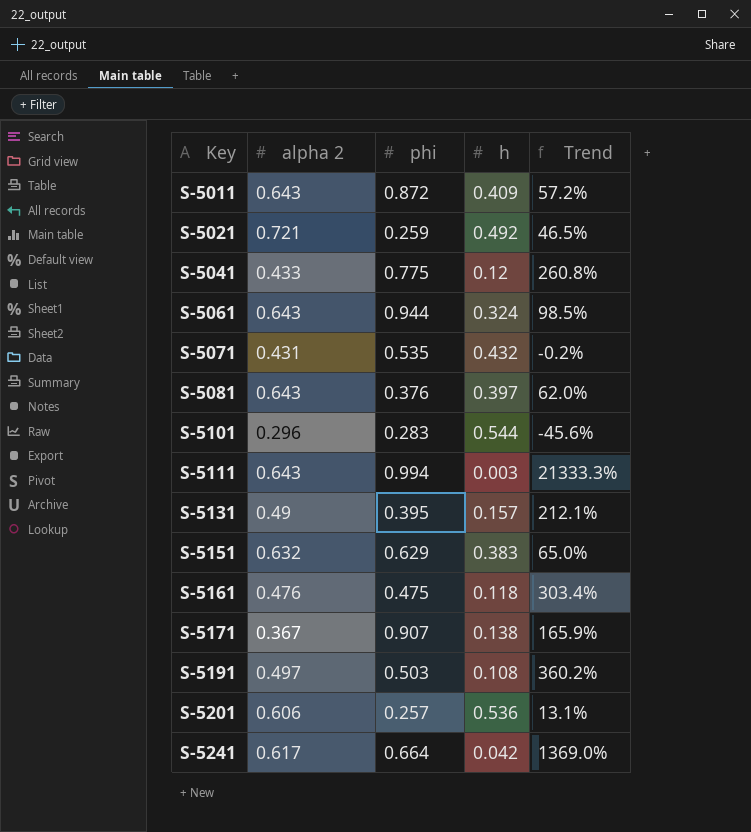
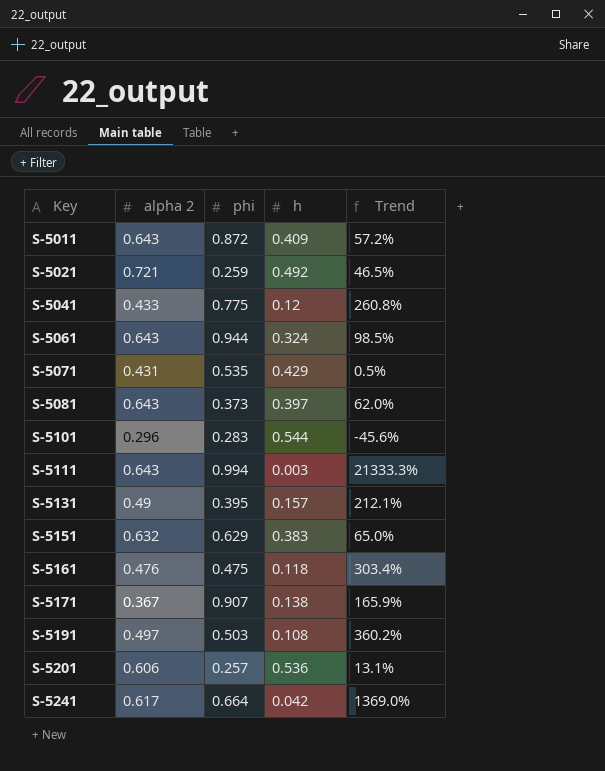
S-5071 | h: 0.432 -> 0.429
S-5071 | Trend: -0.2% -> 0.5%
S-5081 | phi: 0.376 -> 0.373

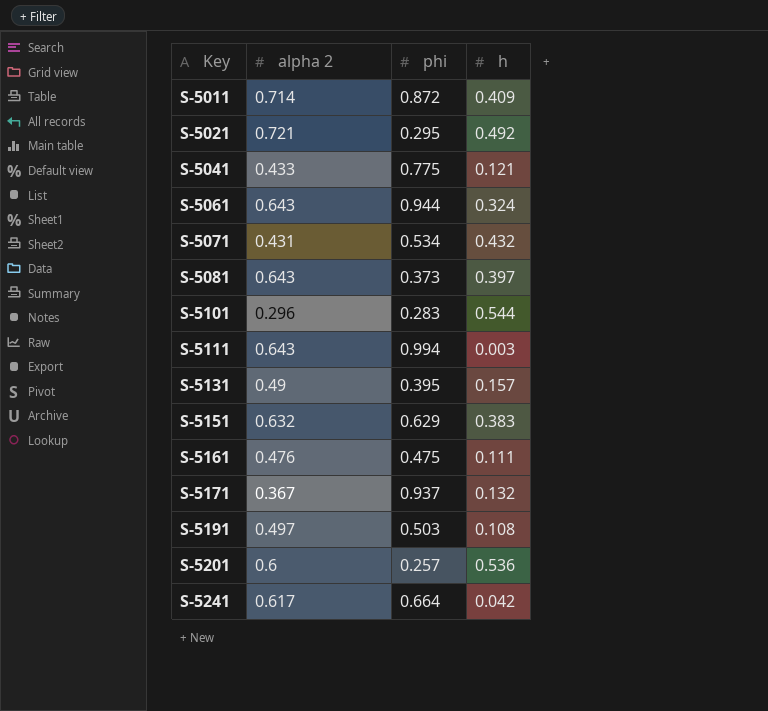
column Trend | formula: ([alpha 2] - [h]) / [h] -> none
S-5011 | alpha 2: 0.643 -> 0.714
S-5021 | phi: 0.259 -> 0.295
S-5041 | h: 0.12 -> 0.121
S-5071 | phi: 0.535 -> 0.534
S-5071 | h: 0.429 -> 0.432
S-5161 | h: 0.118 -> 0.111
S-5171 | phi: 0.907 -> 0.937
S-5171 | h: 0.138 -> 0.132
S-5201 | alpha 2: 0.606 -> 0.6

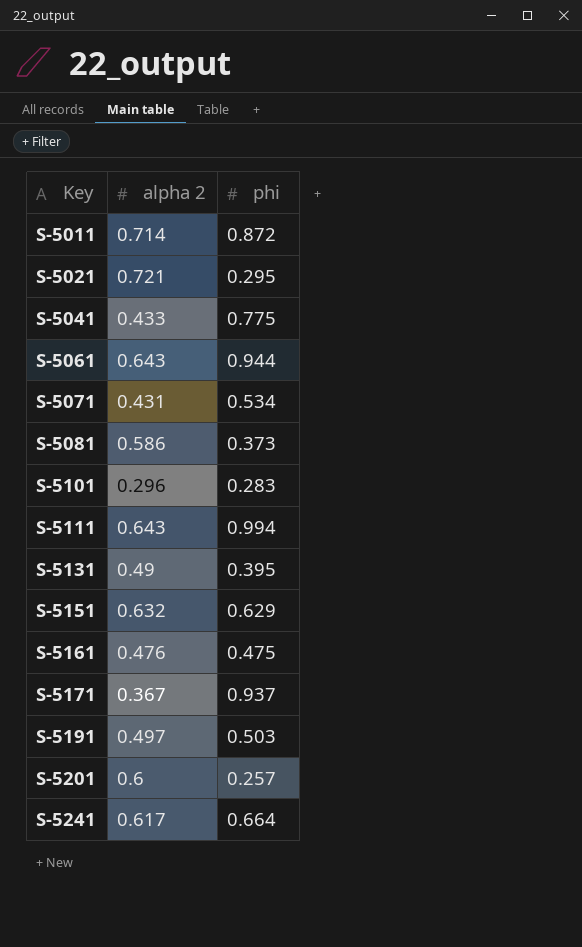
column h | position: 4 -> none
S-5081 | alpha 2: 0.643 -> 0.586

